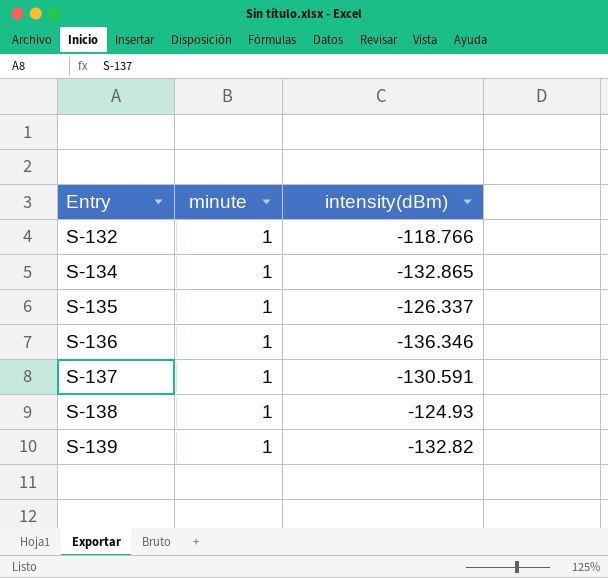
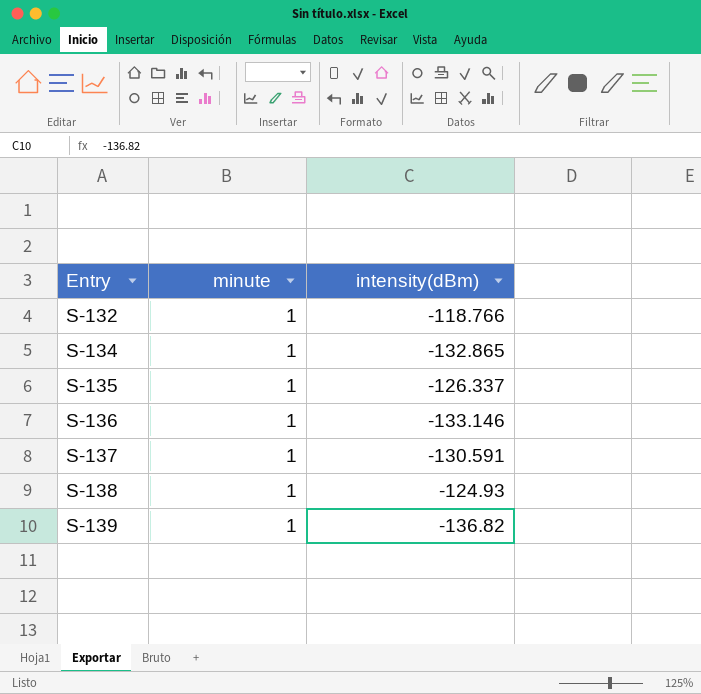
S-136 | intensity(dBm): -136.346 -> -133.146
S-139 | intensity(dBm): -132.82 -> -136.82

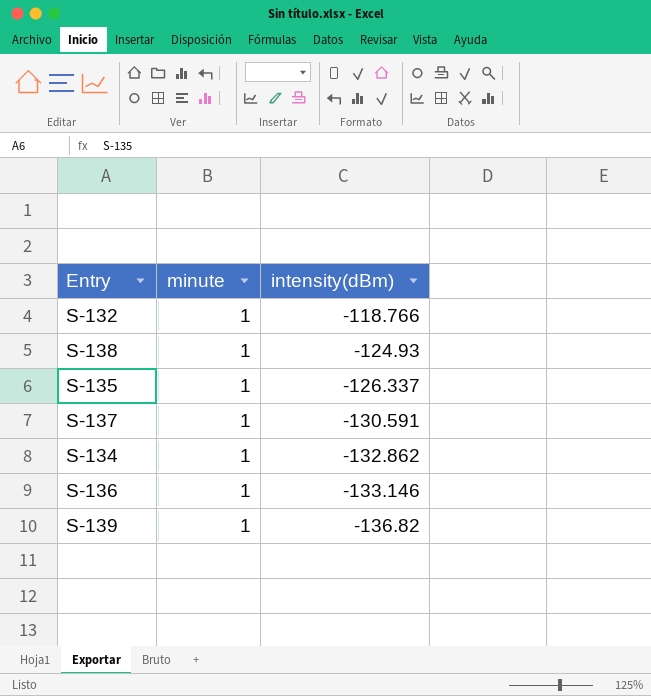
row order: Entry ascending -> intensity(dBm) descending
S-134 | intensity(dBm): -132.865 -> -132.862

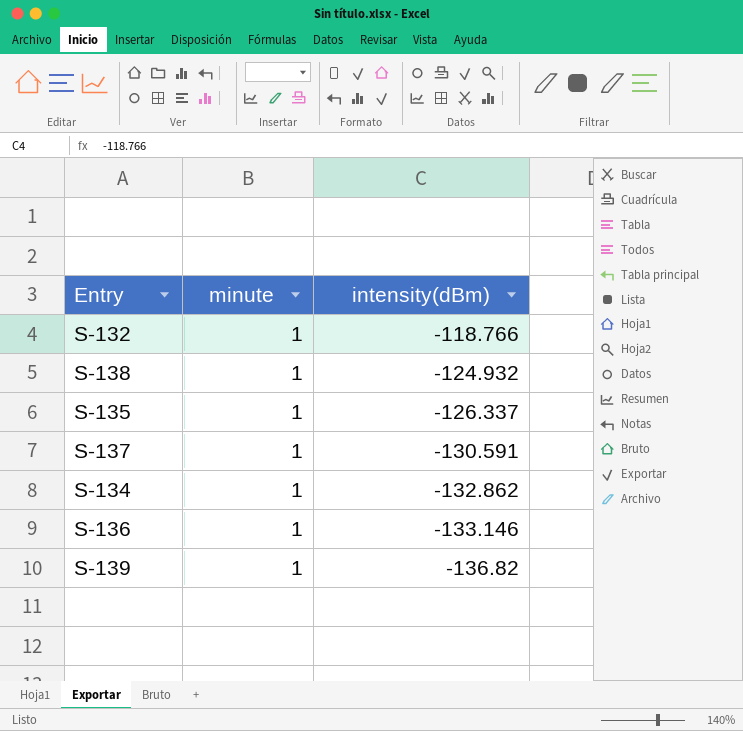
S-138 | intensity(dBm): -124.93 -> -124.932

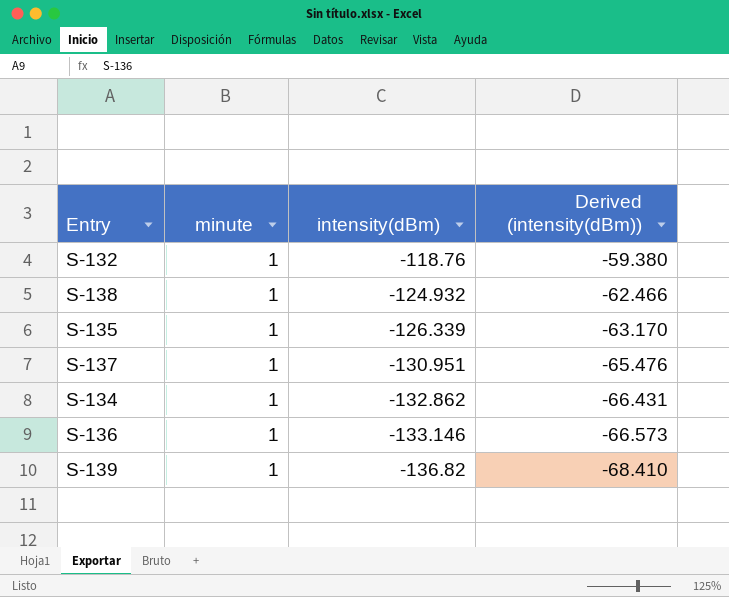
column Derived (intensity(dBm)) | formula: none -> [intensity(dBm)] * 0.5
S-132 | intensity(dBm): -118.766 -> -118.76
S-135 | intensity(dBm): -126.337 -> -126.339
S-137 | intensity(dBm): -130.591 -> -130.951

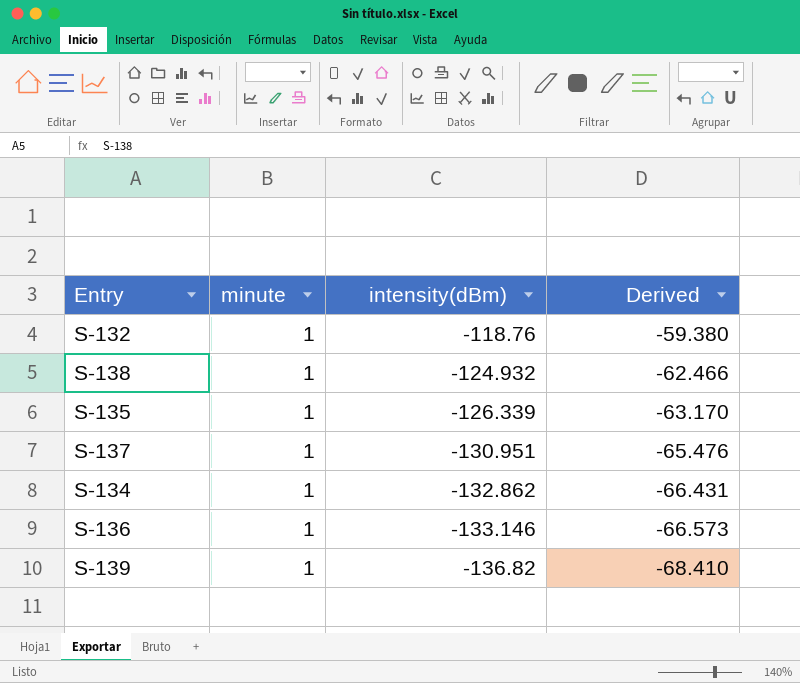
column name: Derived (intensity(dBm)) -> Derived

